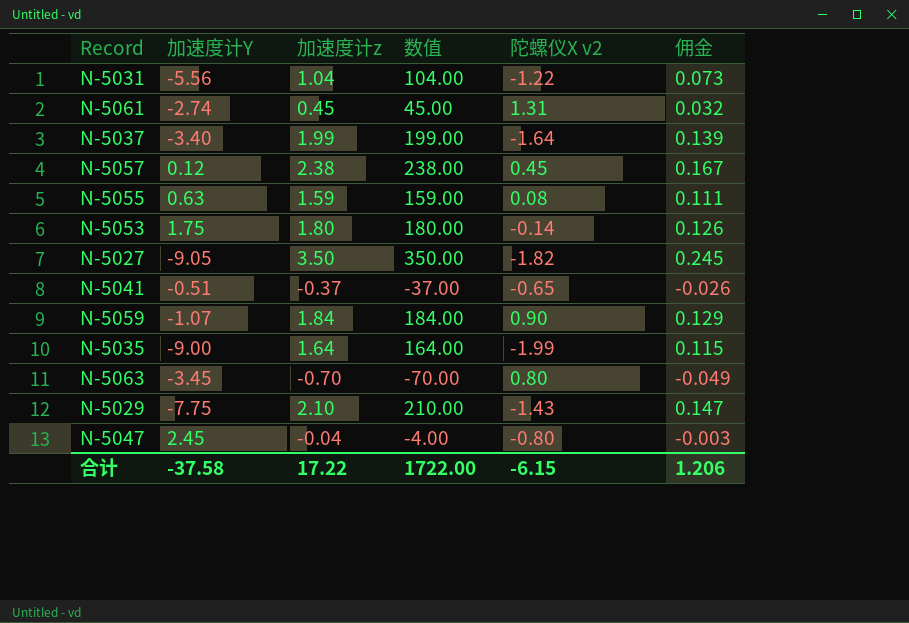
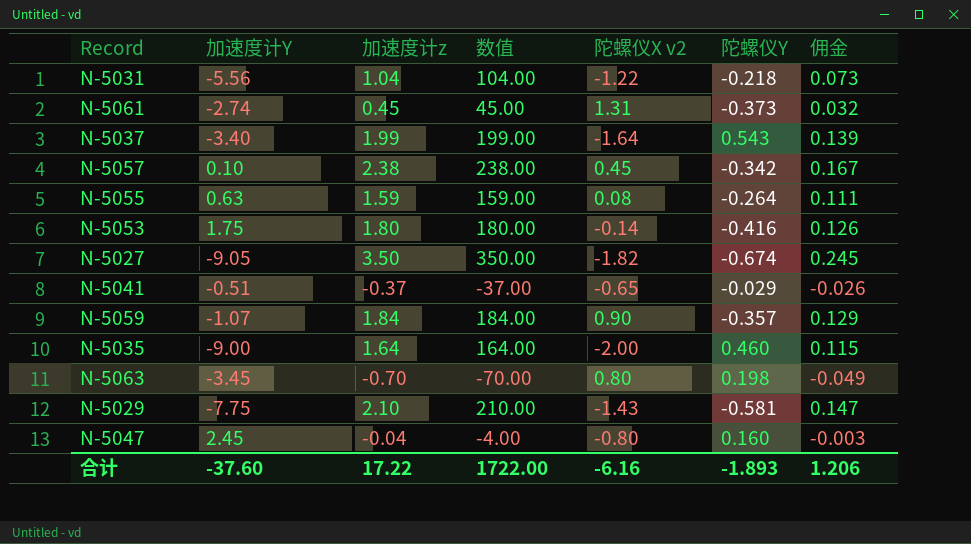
column 陀螺仪Y | position: none -> 6
N-5057 | 加速度计Y: 0.12 -> 0.10
N-5035 | 陀螺仪X v2: -1.99 -> -2.00
合计 | 加速度计Y: -37.58 -> -37.60
合计 | 陀螺仪X v2: -6.15 -> -6.16

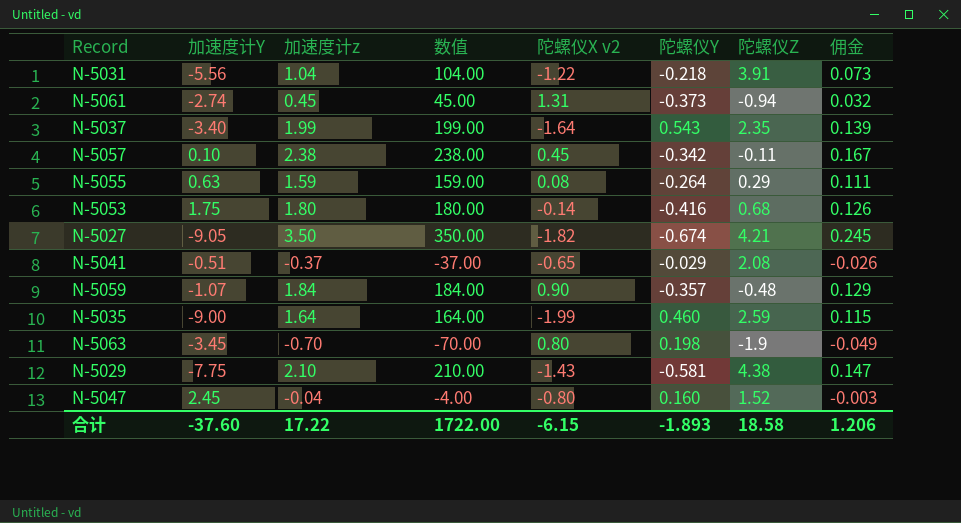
column 陀螺仪Z | position: none -> 7
N-5035 | 陀螺仪X v2: -2.00 -> -1.99
合计 | 陀螺仪X v2: -6.16 -> -6.15

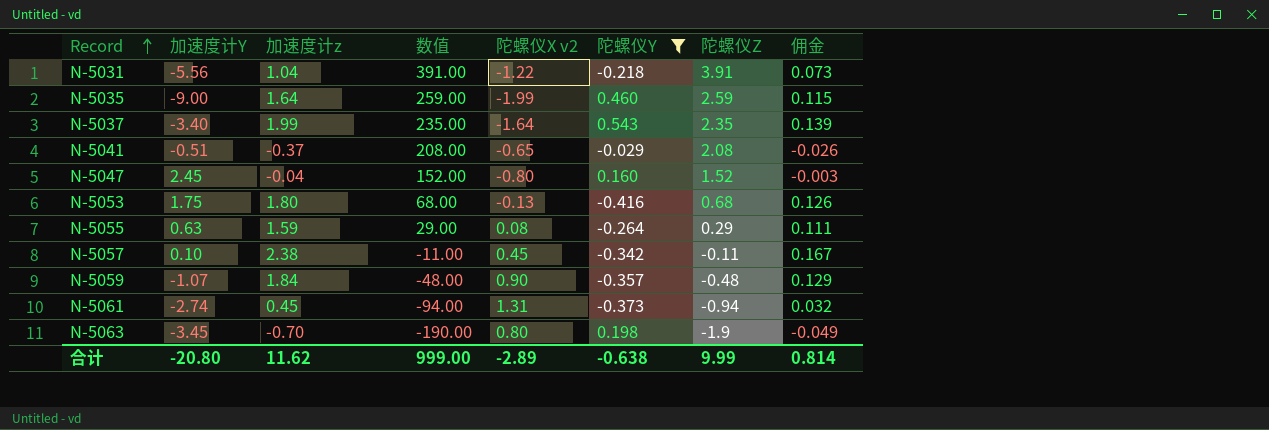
filter: none -> 陀螺仪Y >= -0.416
row order: none -> Record ascending
column 数值 | formula: [加速度计z] * 100 -> [陀螺仪Z] * 100
N-5053 | 陀螺仪X v2: -0.14 -> -0.13
合计 | 加速度计Y: -37.60 -> -20.80
合计 | 加速度计z: 17.22 -> 11.62
合计 | 数值: 1722.00 -> 999.00
合计 | 陀螺仪X v2: -6.15 -> -2.89
合计 | 陀螺仪Y: -1.893 -> -0.638
合计 | 陀螺仪Z: 18.58 -> 9.99
合计 | 佣金: 1.206 -> 0.814

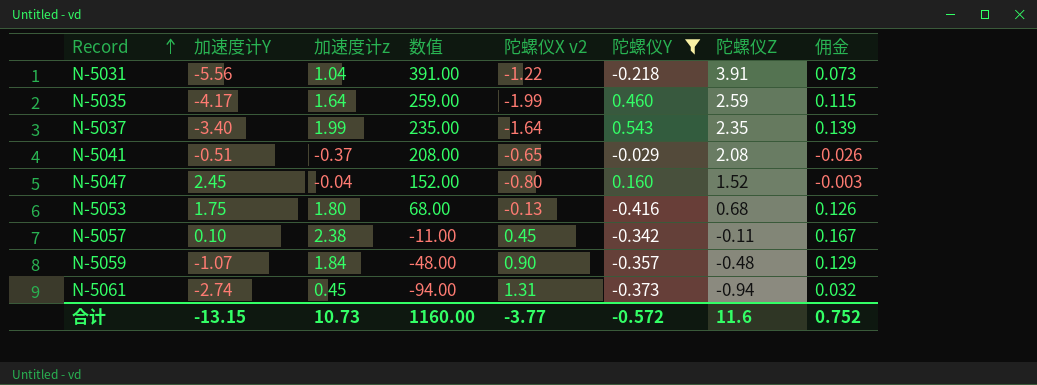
row N-5055: 0.63 | 1.59 | 29.00 | 0.08 | -0.264 | 0.29 | 0.111 -> none
row N-5063: -3.45 | -0.70 | -190.00 | 0.80 | 0.198 | -1.9 | -0.049 -> none
N-5035 | 加速度计Y: -9.00 -> -4.17
合计 | 加速度计Y: -20.80 -> -13.15
合计 | 加速度计z: 11.62 -> 10.73
合计 | 数值: 999.00 -> 1160.00
合计 | 陀螺仪X v2: -2.89 -> -3.77
合计 | 陀螺仪Y: -0.638 -> -0.572
合计 | 陀螺仪Z: 9.99 -> 11.6
合计 | 佣金: 0.814 -> 0.752

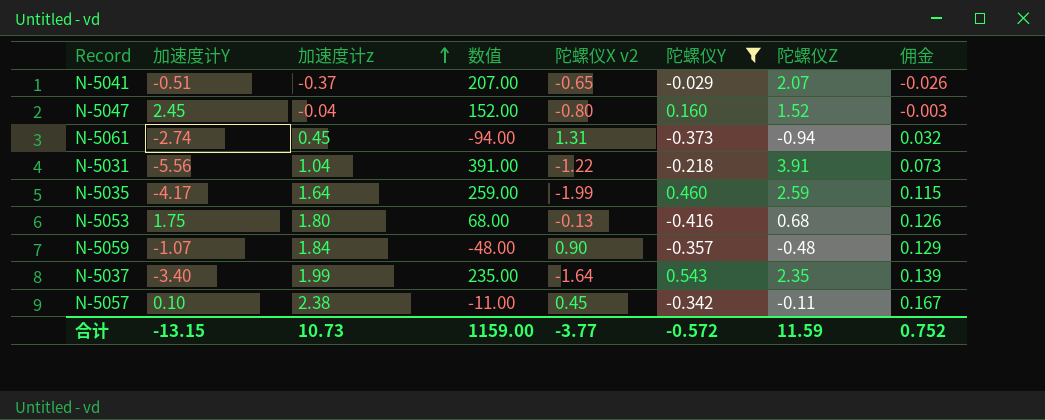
row order: Record ascending -> 加速度计z ascending
N-5041 | 数值: 208.00 -> 207.00
N-5041 | 陀螺仪Z: 2.08 -> 2.07
合计 | 数值: 1160.00 -> 1159.00
合计 | 陀螺仪Z: 11.6 -> 11.59

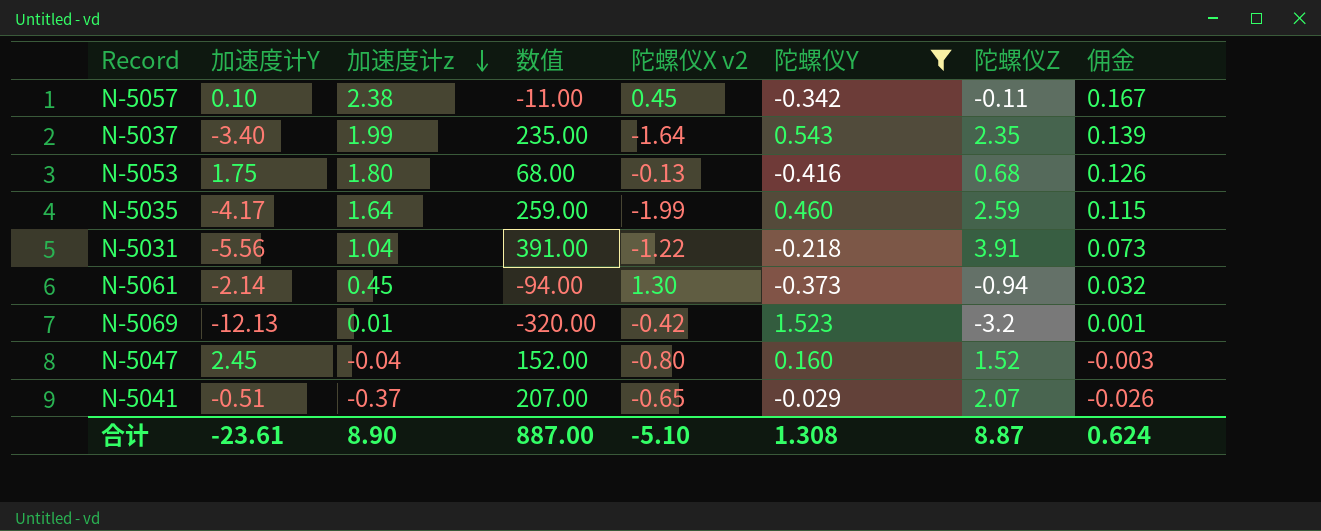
row order: 加速度计z ascending -> 加速度计z descending
row N-5059: -1.07 | 1.84 | -48.00 | 0.90 | -0.357 | -0.48 | 0.129 -> none
N-5061 | 加速度计Y: -2.74 -> -2.14
N-5061 | 陀螺仪X v2: 1.31 -> 1.30
row N-5069: none -> -12.13 | 0.01 | -320.00 | -0.42 | 1.523 | -3.2 | 0.001
合计 | 加速度计Y: -13.15 -> -23.61
合计 | 加速度计z: 10.73 -> 8.90
合计 | 数值: 1159.00 -> 887.00
合计 | 陀螺仪X v2: -3.77 -> -5.10
合计 | 陀螺仪Y: -0.572 -> 1.308
合计 | 陀螺仪Z: 11.59 -> 8.87
合计 | 佣金: 0.752 -> 0.624

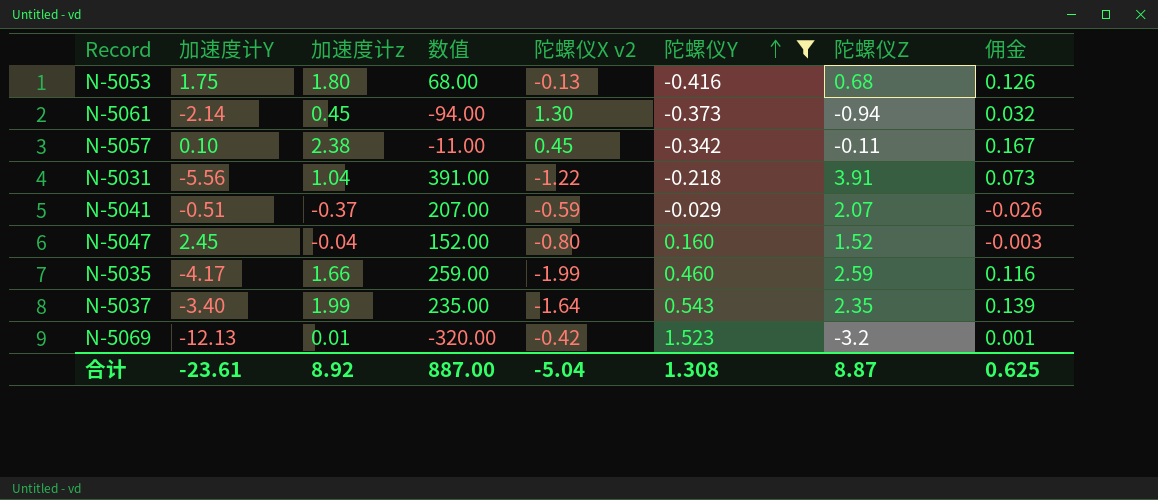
row order: 加速度计z descending -> 陀螺仪Y ascending
N-5041 | 陀螺仪X v2: -0.65 -> -0.59
N-5035 | 加速度计z: 1.64 -> 1.66
N-5035 | 佣金: 0.115 -> 0.116
合计 | 加速度计z: 8.90 -> 8.92
合计 | 陀螺仪X v2: -5.10 -> -5.04
合计 | 佣金: 0.624 -> 0.625

